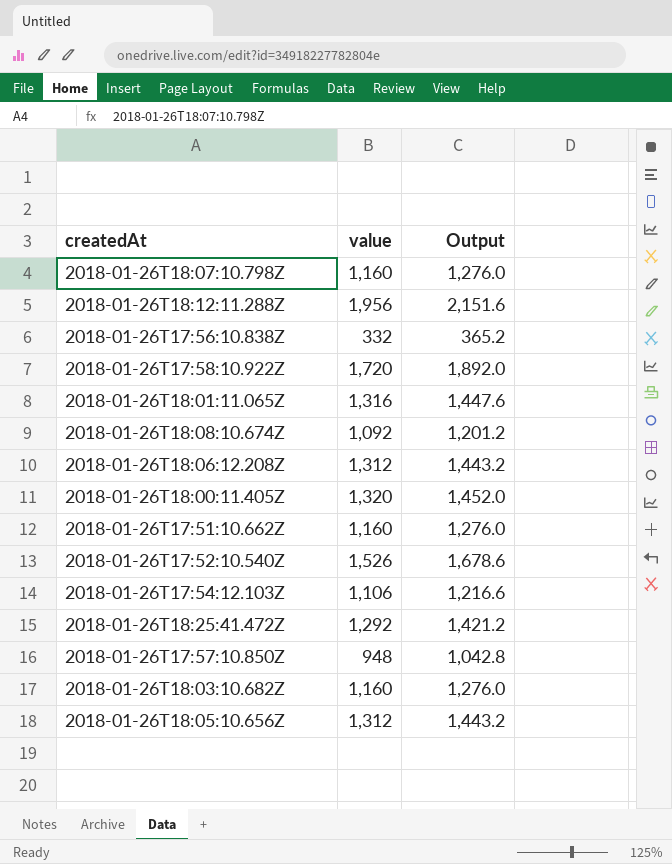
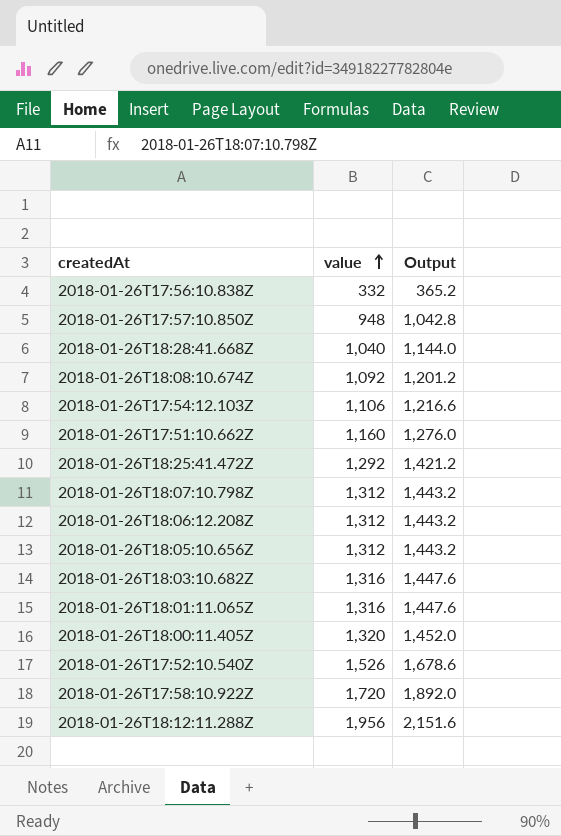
row order: none -> value ascending
row 2018-01-26T18:28:41.668Z: none -> 1,040 | 1,144.0
2018-01-26T18:07:10.798Z | value: 1,160 -> 1,312
2018-01-26T18:07:10.798Z | Output: 1,276.0 -> 1,443.2
2018-01-26T18:03:10.682Z | value: 1,160 -> 1,316
2018-01-26T18:03:10.682Z | Output: 1,276.0 -> 1,447.6

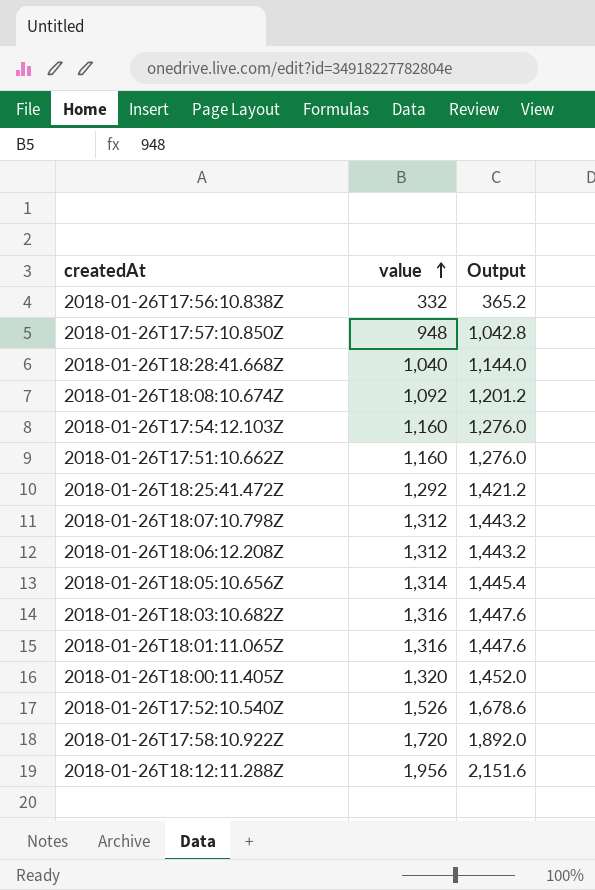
2018-01-26T17:54:12.103Z | value: 1,106 -> 1,160
2018-01-26T17:54:12.103Z | Output: 1,216.6 -> 1,276.0
2018-01-26T18:05:10.656Z | value: 1,312 -> 1,314
2018-01-26T18:05:10.656Z | Output: 1,443.2 -> 1,445.4

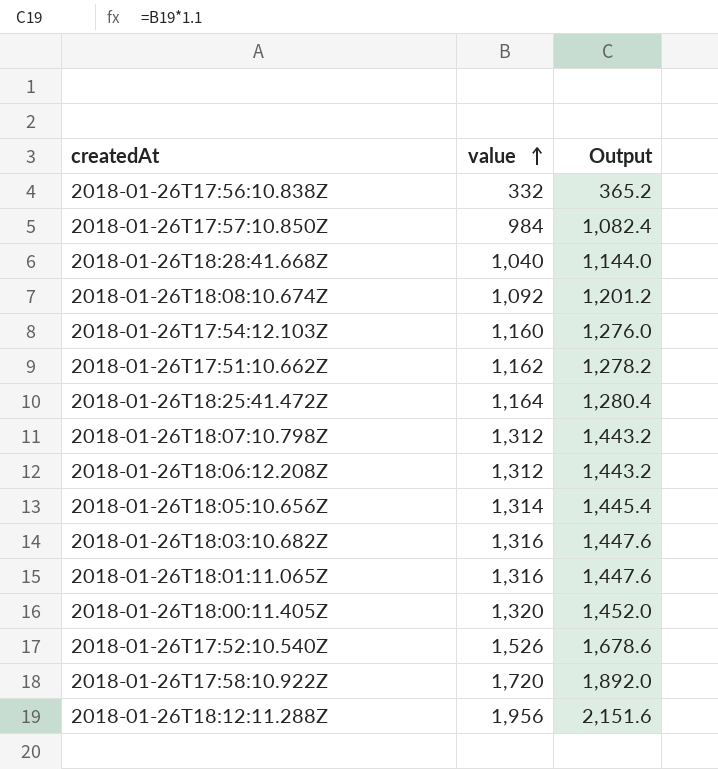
2018-01-26T17:57:10.850Z | value: 948 -> 984
2018-01-26T17:57:10.850Z | Output: 1,042.8 -> 1,082.4
2018-01-26T17:51:10.662Z | value: 1,160 -> 1,162
2018-01-26T17:51:10.662Z | Output: 1,276.0 -> 1,278.2
2018-01-26T18:25:41.472Z | value: 1,292 -> 1,164
2018-01-26T18:25:41.472Z | Output: 1,421.2 -> 1,280.4

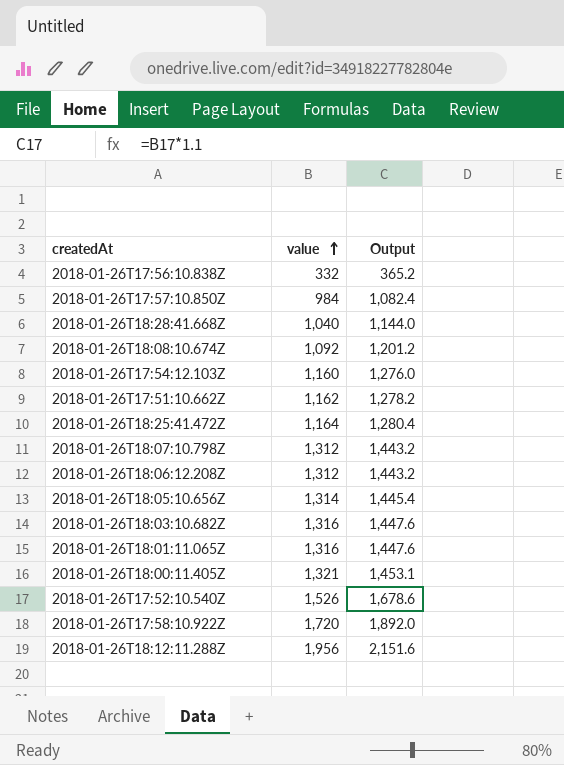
2018-01-26T18:00:11.405Z | value: 1,320 -> 1,321
2018-01-26T18:00:11.405Z | Output: 1,452.0 -> 1,453.1

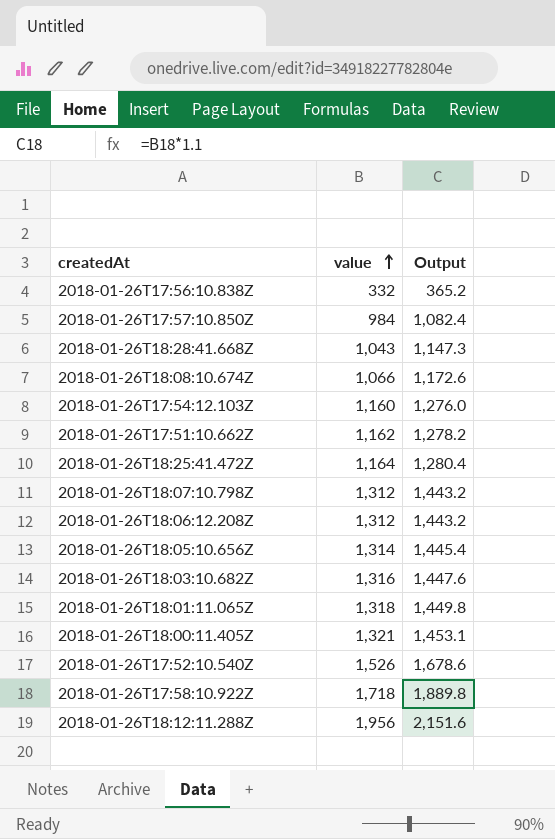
2018-01-26T18:28:41.668Z | value: 1,040 -> 1,043
2018-01-26T18:28:41.668Z | Output: 1,144.0 -> 1,147.3
2018-01-26T18:08:10.674Z | value: 1,092 -> 1,066
2018-01-26T18:08:10.674Z | Output: 1,201.2 -> 1,172.6
2018-01-26T18:01:11.065Z | value: 1,316 -> 1,318
2018-01-26T18:01:11.065Z | Output: 1,447.6 -> 1,449.8
2018-01-26T17:58:10.922Z | value: 1,720 -> 1,718
2018-01-26T17:58:10.922Z | Output: 1,892.0 -> 1,889.8

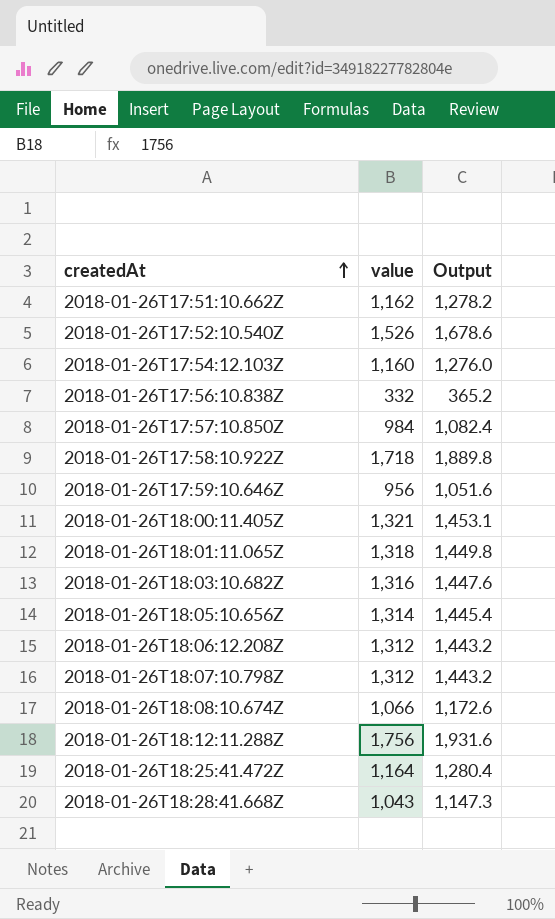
row order: value ascending -> createdAt ascending
row 2018-01-26T17:59:10.646Z: none -> 956 | 1,051.6
2018-01-26T18:12:11.288Z | value: 1,956 -> 1,756
2018-01-26T18:12:11.288Z | Output: 2,151.6 -> 1,931.6

